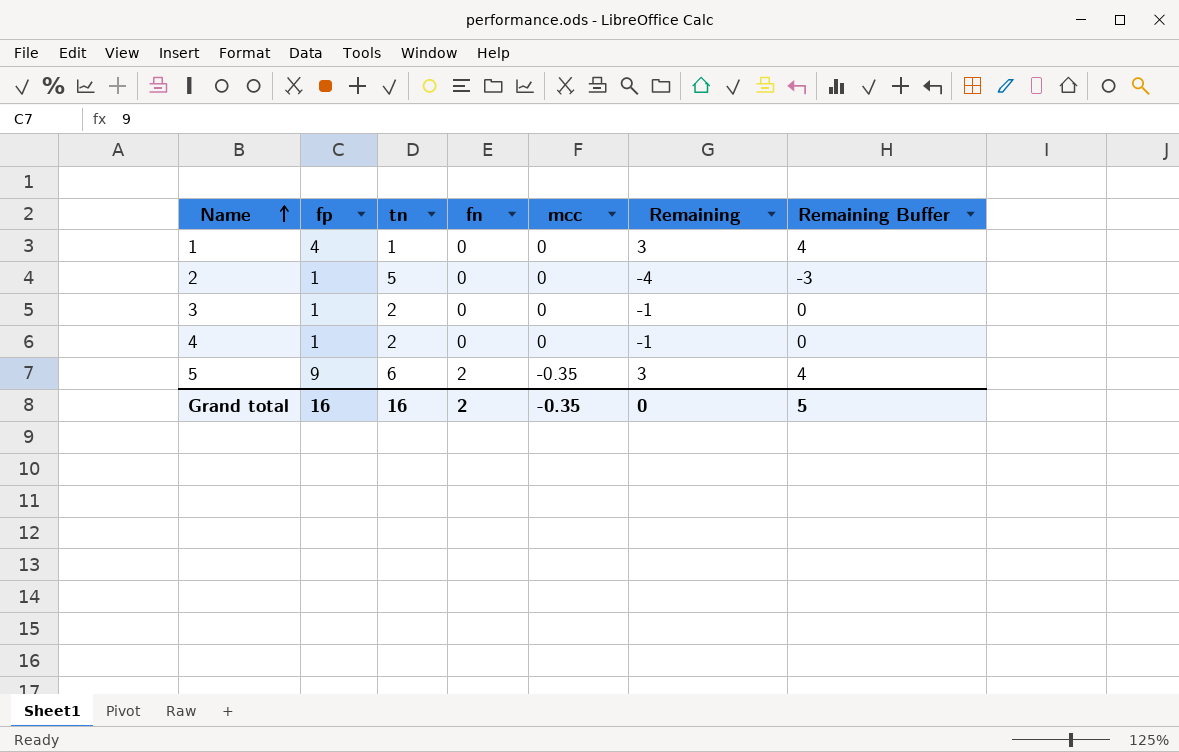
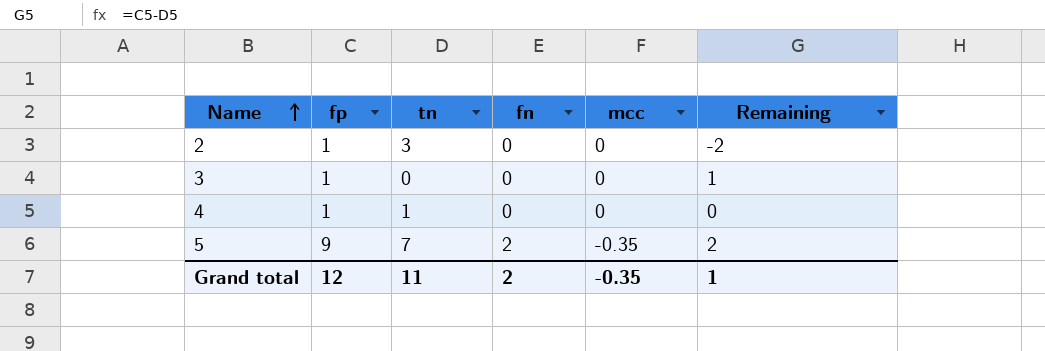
column Remaining Buffer | formula: [Remaining] + 1 -> none
row 1: 4 | 1 | 0 | 0 | 3 | 4 -> none
2 | tn: 5 -> 3
2 | Remaining: -4 -> -2
3 | tn: 2 -> 0
3 | Remaining: -1 -> 1
4 | tn: 2 -> 1
4 | Remaining: -1 -> 0
5 | tn: 6 -> 7
5 | Remaining: 3 -> 2
Grand total | fp: 16 -> 12
Grand total | tn: 16 -> 11
Grand total | Remaining: 0 -> 1

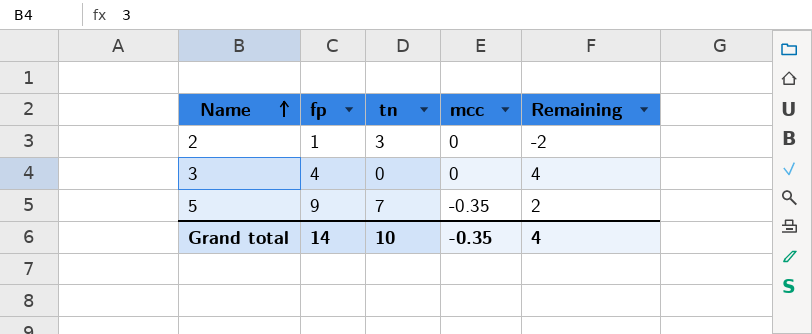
column fn | position: 4 -> none
row 4: 1 | 1 | 0 | 0 | 0 -> none
3 | fp: 1 -> 4
3 | Remaining: 1 -> 4
Grand total | fp: 12 -> 14
Grand total | tn: 11 -> 10
Grand total | Remaining: 1 -> 4

